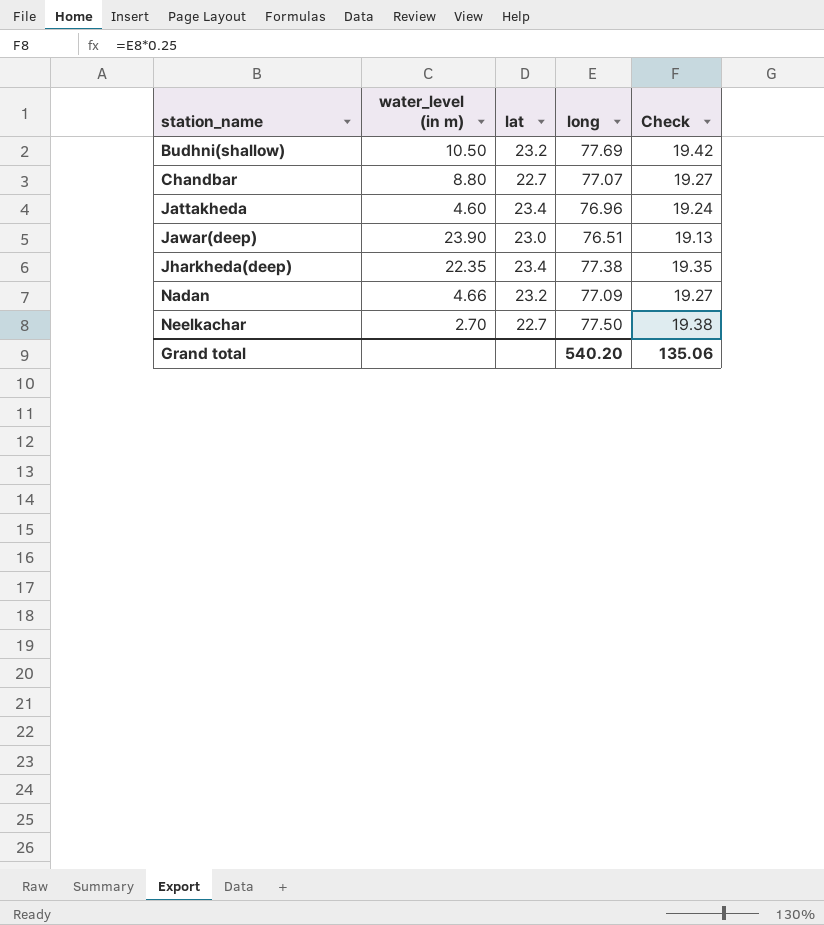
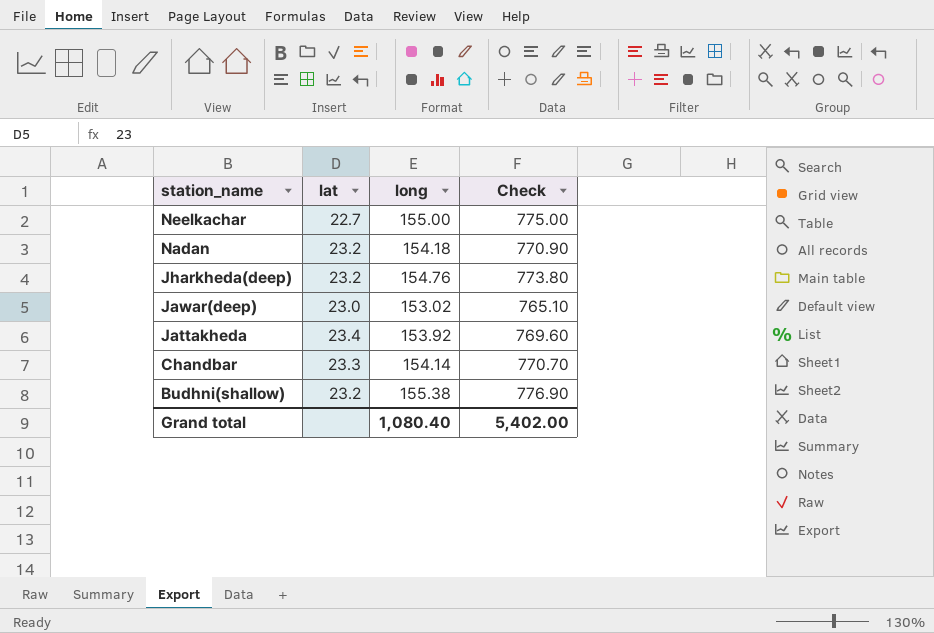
row order: station_name ascending -> station_name descending
column water_level (in m) | position: 2 -> none
column Check | formula: [long] * 0.25 -> [long] * 5
Neelkachar | long: 77.50 -> 155.00
Nadan | long: 77.09 -> 154.18
Jharkheda(deep) | lat: 23.4 -> 23.2
Jharkheda(deep) | long: 77.38 -> 154.76
Jawar(deep) | long: 76.51 -> 153.02
Jattakheda | long: 76.96 -> 153.92
Chandbar | lat: 22.7 -> 23.3
Chandbar | long: 77.07 -> 154.14
Budhni(shallow) | long: 77.69 -> 155.38
Grand total | long: 540.20 -> 1,080.40
Grand total | Check: 135.06 -> 5,402.00

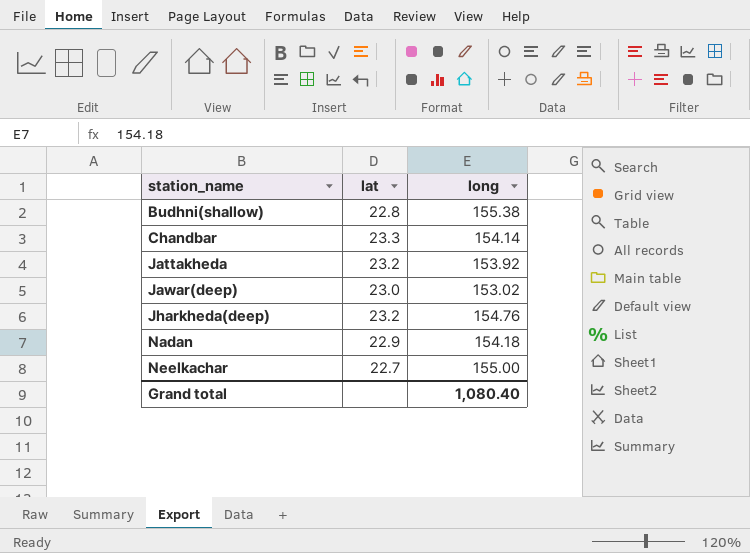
row order: station_name descending -> station_name ascending
column Check | formula: [long] * 5 -> none
Budhni(shallow) | lat: 23.2 -> 22.8
Jattakheda | lat: 23.4 -> 23.2
Nadan | lat: 23.2 -> 22.9

